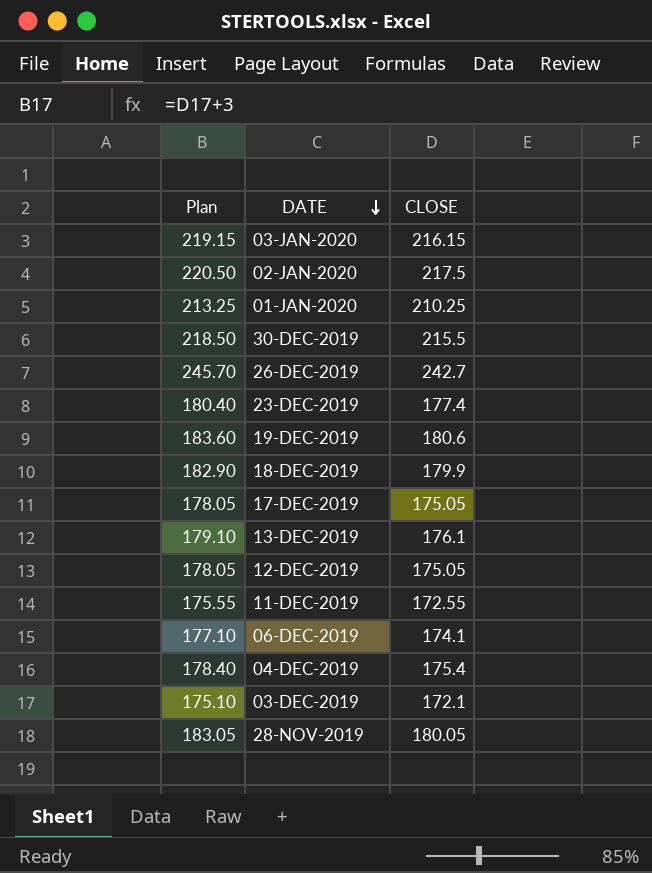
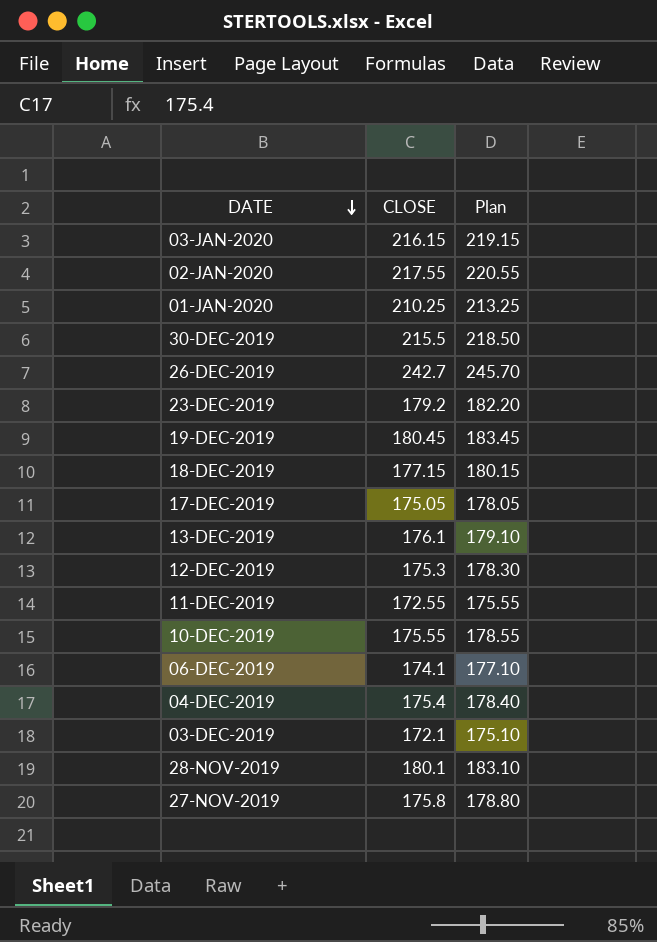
column Plan | position: 1 -> 3
02-JAN-2020 | CLOSE: 217.5 -> 217.55
02-JAN-2020 | Plan: 220.50 -> 220.55
23-DEC-2019 | CLOSE: 177.4 -> 179.2
23-DEC-2019 | Plan: 180.40 -> 182.20
19-DEC-2019 | CLOSE: 180.6 -> 180.45
19-DEC-2019 | Plan: 183.60 -> 183.45
18-DEC-2019 | CLOSE: 179.9 -> 177.15
18-DEC-2019 | Plan: 182.90 -> 180.15
12-DEC-2019 | CLOSE: 175.05 -> 175.3
12-DEC-2019 | Plan: 178.05 -> 178.30
row 10-DEC-2019: none -> 175.55 | 178.55
28-NOV-2019 | CLOSE: 180.05 -> 180.1
28-NOV-2019 | Plan: 183.05 -> 183.10
row 27-NOV-2019: none -> 175.8 | 178.80

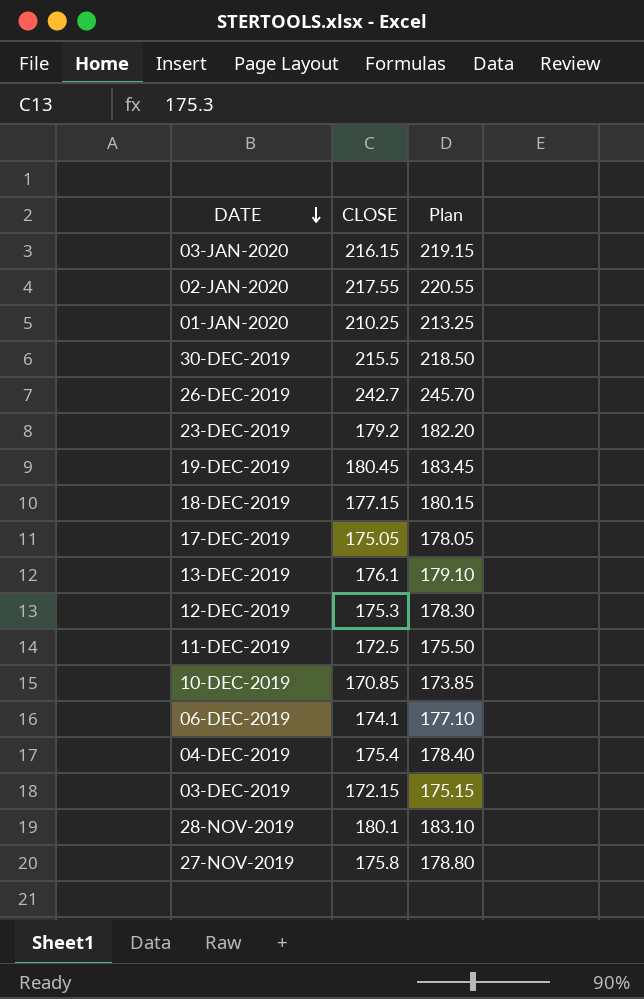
11-DEC-2019 | CLOSE: 172.55 -> 172.5
11-DEC-2019 | Plan: 175.55 -> 175.50
10-DEC-2019 | CLOSE: 175.55 -> 170.85
10-DEC-2019 | Plan: 178.55 -> 173.85
03-DEC-2019 | CLOSE: 172.1 -> 172.15
03-DEC-2019 | Plan: 175.10 -> 175.15

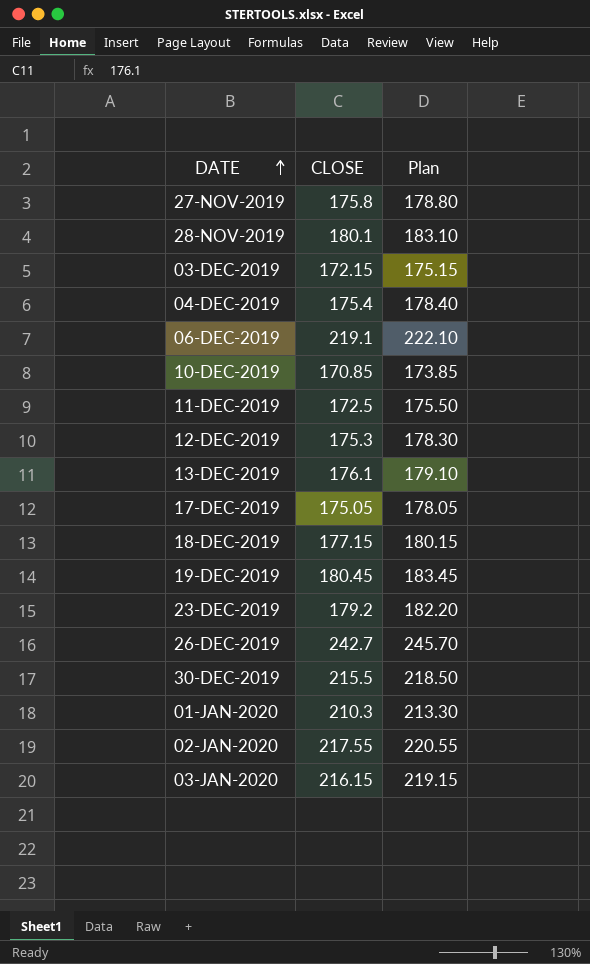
row order: DATE descending -> DATE ascending
06-DEC-2019 | CLOSE: 174.1 -> 219.1
06-DEC-2019 | Plan: 177.10 -> 222.10
01-JAN-2020 | CLOSE: 210.25 -> 210.3
01-JAN-2020 | Plan: 213.25 -> 213.30

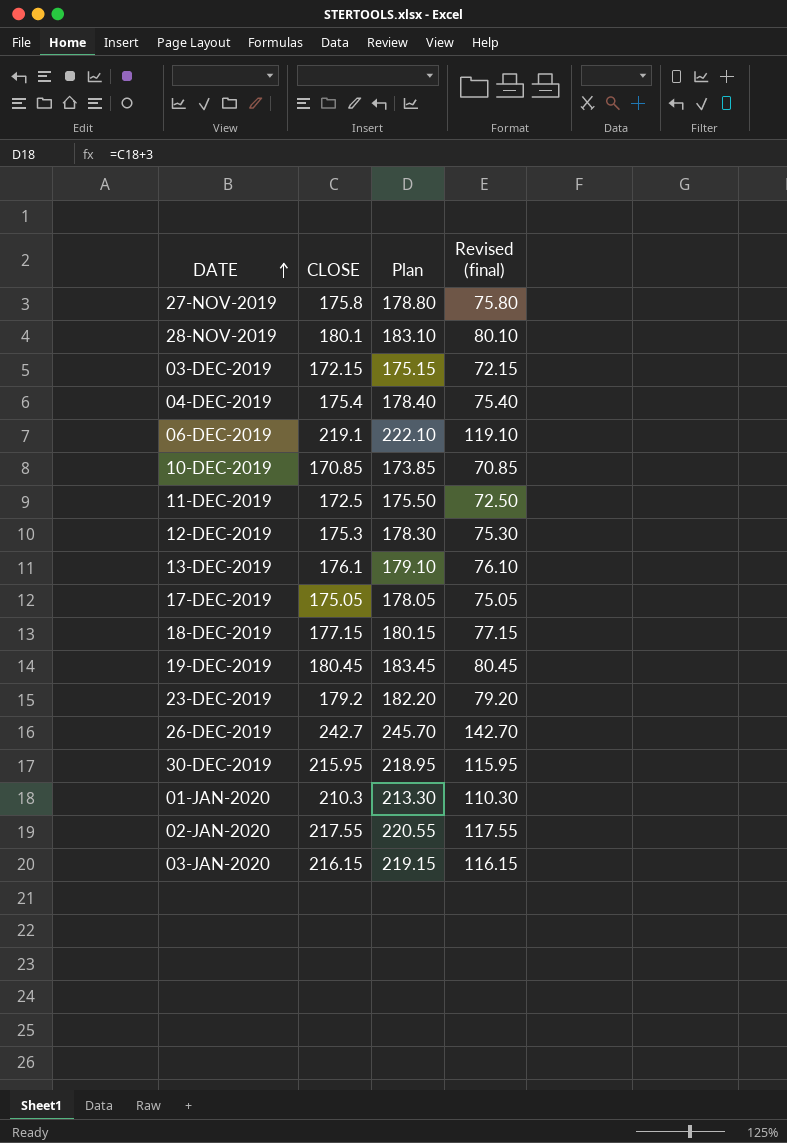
column Revised (final) | formula: none -> [CLOSE] - 100
30-DEC-2019 | CLOSE: 215.5 -> 215.95
30-DEC-2019 | Plan: 218.50 -> 218.95

